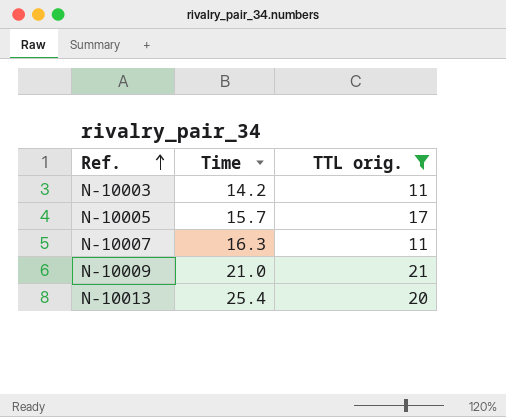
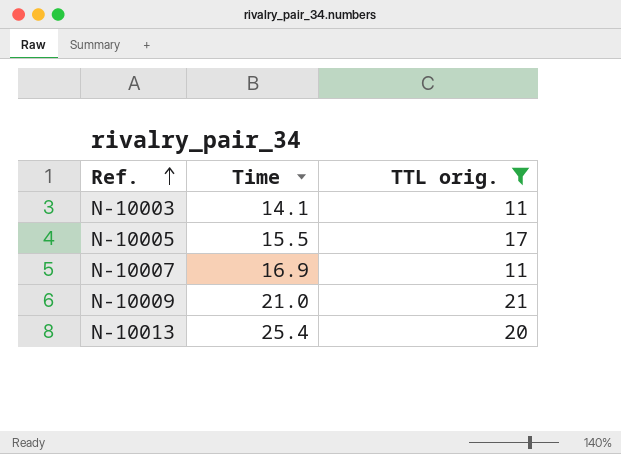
N-10003 | Time: 14.2 -> 14.1
N-10005 | Time: 15.7 -> 15.5
N-10007 | Time: 16.3 -> 16.9

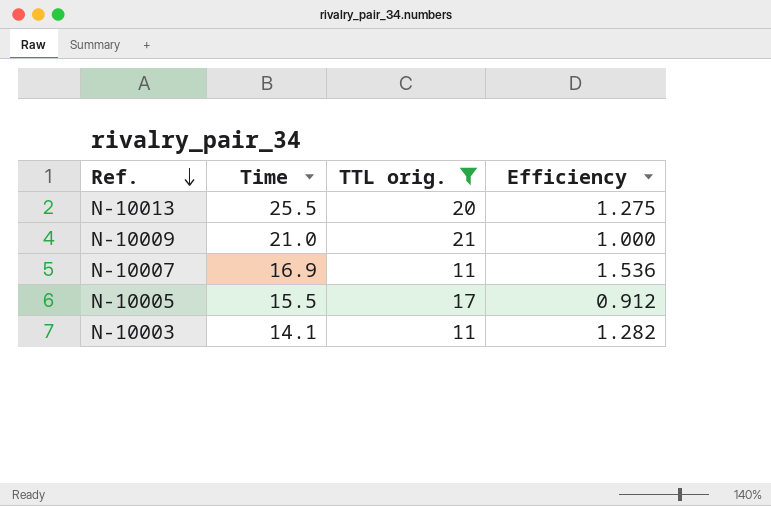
row order: Ref. ascending -> Ref. descending
column Efficiency | formula: none -> [Time] / [TTL orig.]
N-10013 | Time: 25.4 -> 25.5

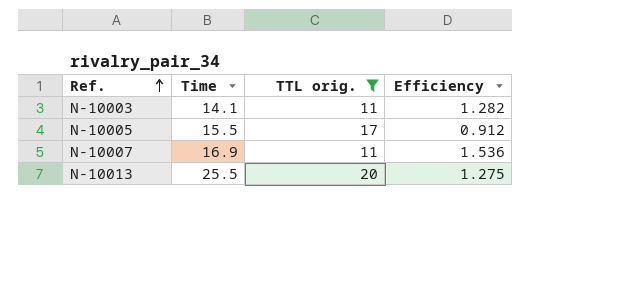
row order: Ref. descending -> Ref. ascending
row N-10009: 21.0 | 21 | 1.000 -> none

